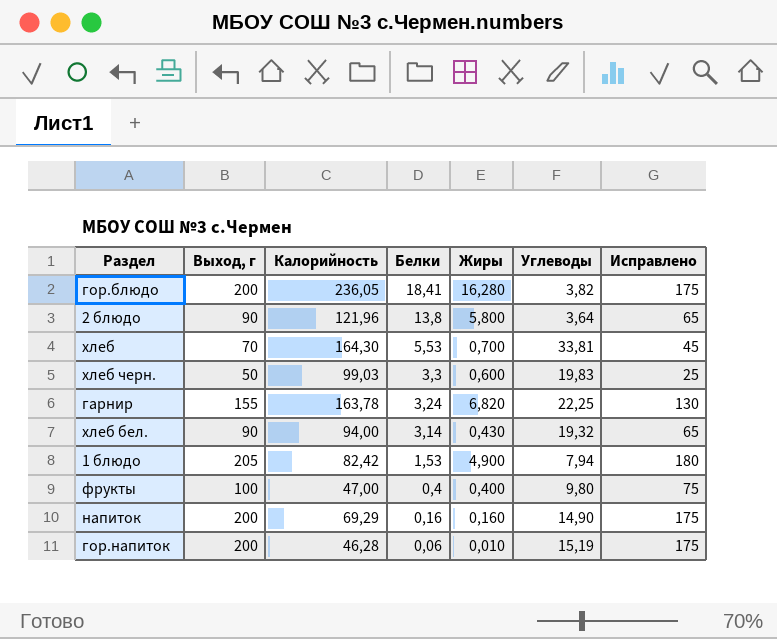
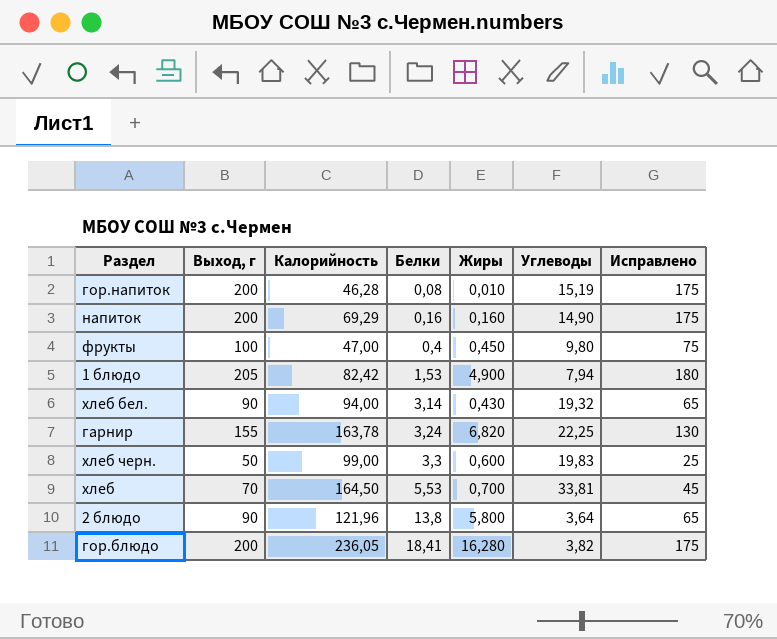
row order: Белки descending -> Белки ascending
гор.напиток | Белки: 0,06 -> 0,08
фрукты | Жиры: 0,400 -> 0,450
хлеб черн. | Калорийность: 99,03 -> 99,00
хлеб | Калорийность: 164,30 -> 164,50

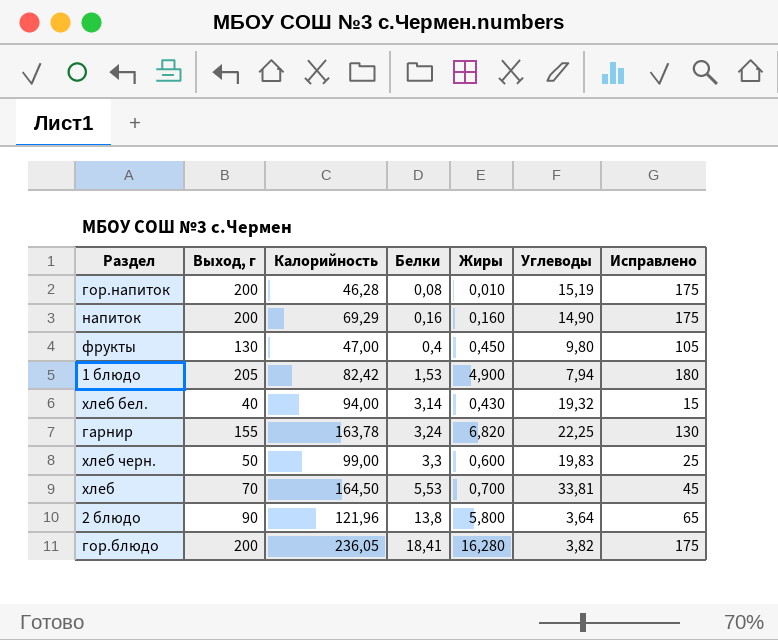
фрукты | Выход, г: 100 -> 130
фрукты | Исправлено: 75 -> 105
хлеб бел. | Выход, г: 90 -> 40
хлеб бел. | Исправлено: 65 -> 15

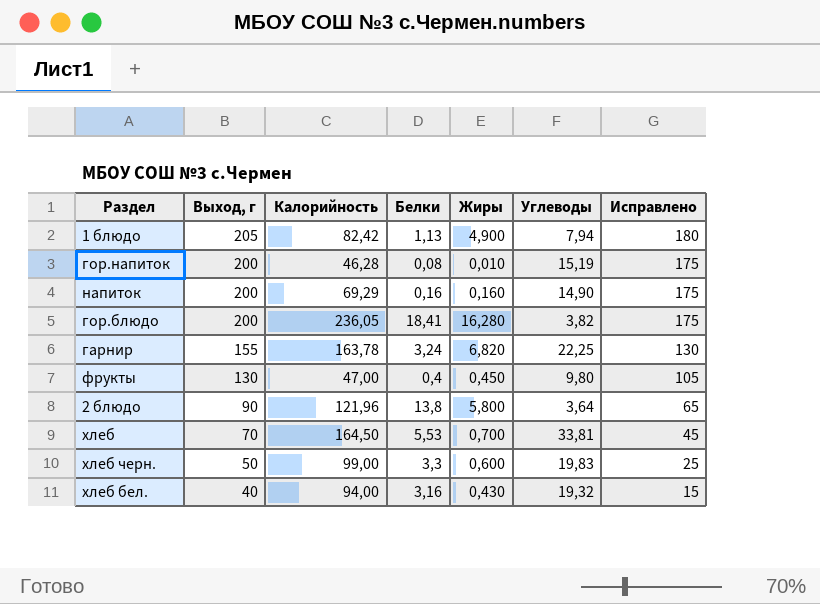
row order: Белки ascending -> Выход, г descending
1 блюдо | Белки: 1,53 -> 1,13
хлеб бел. | Белки: 3,14 -> 3,16

